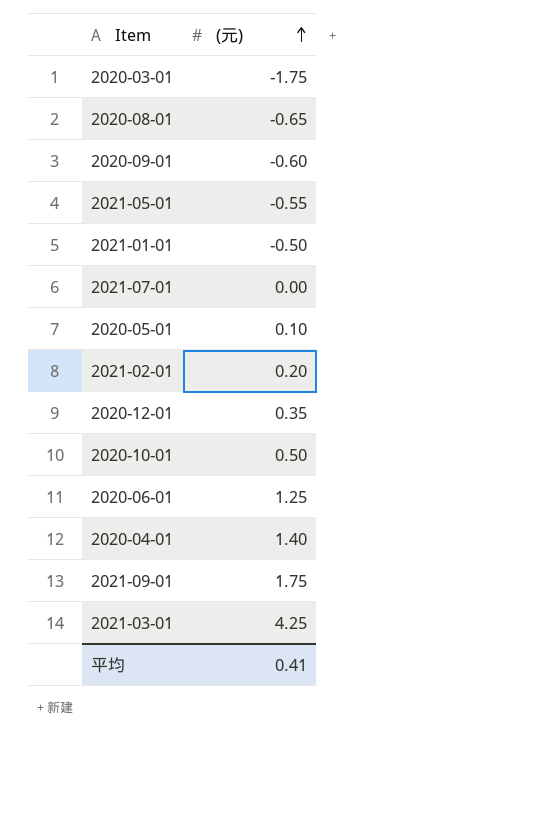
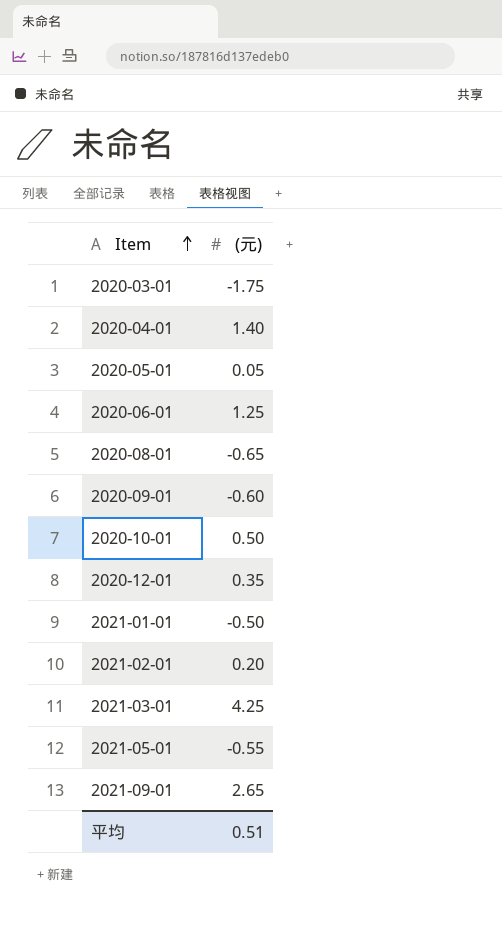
row order: (元) ascending -> Item ascending
row 2021-07-01: 0.00 -> none
2020-05-01 | (元): 0.10 -> 0.05
2021-09-01 | (元): 1.75 -> 2.65
平均 | (元): 0.41 -> 0.51

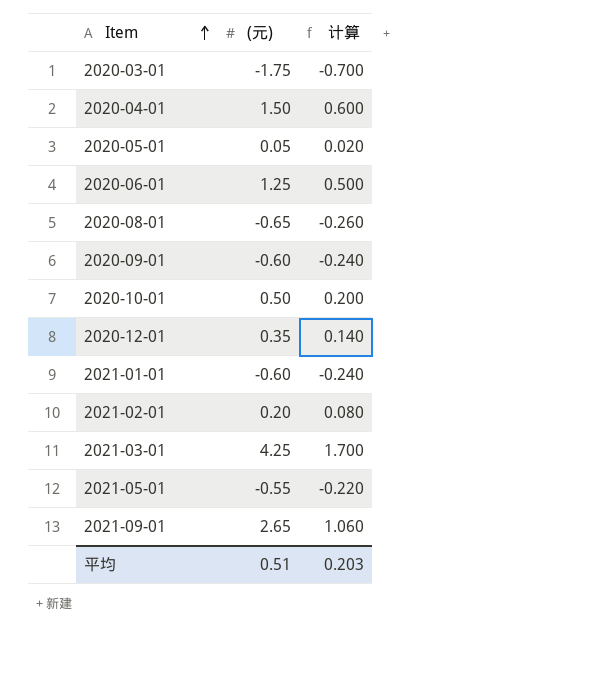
column 计算 | formula: none -> [(元)] * 0.4
2020-04-01 | (元): 1.40 -> 1.50
2021-01-01 | (元): -0.50 -> -0.60

